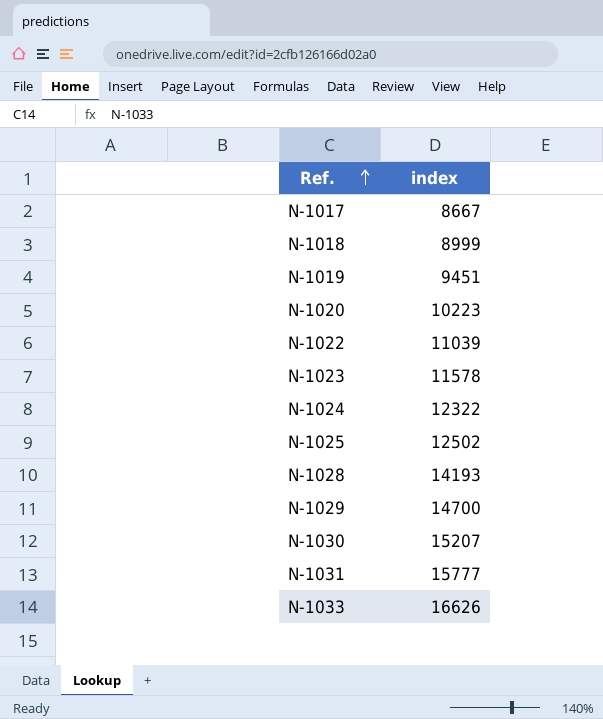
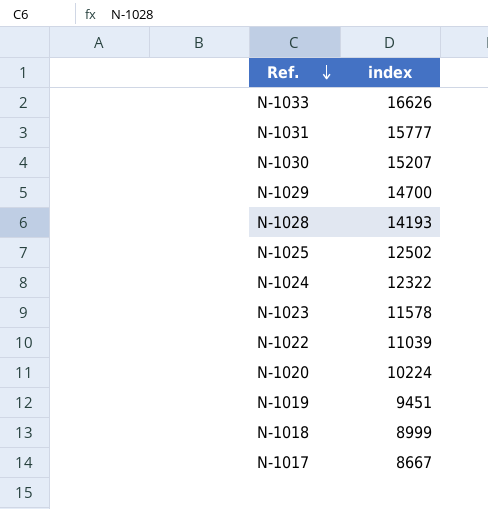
row order: Ref. ascending -> Ref. descending
N-1020 | index: 10223 -> 10224

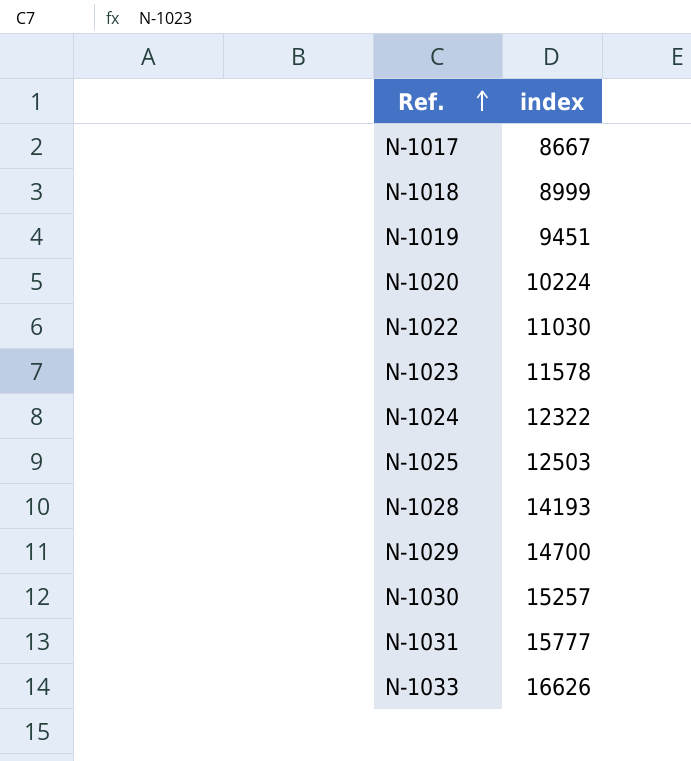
row order: Ref. descending -> Ref. ascending
N-1022 | index: 11039 -> 11030
N-1025 | index: 12502 -> 12503
N-1030 | index: 15207 -> 15257

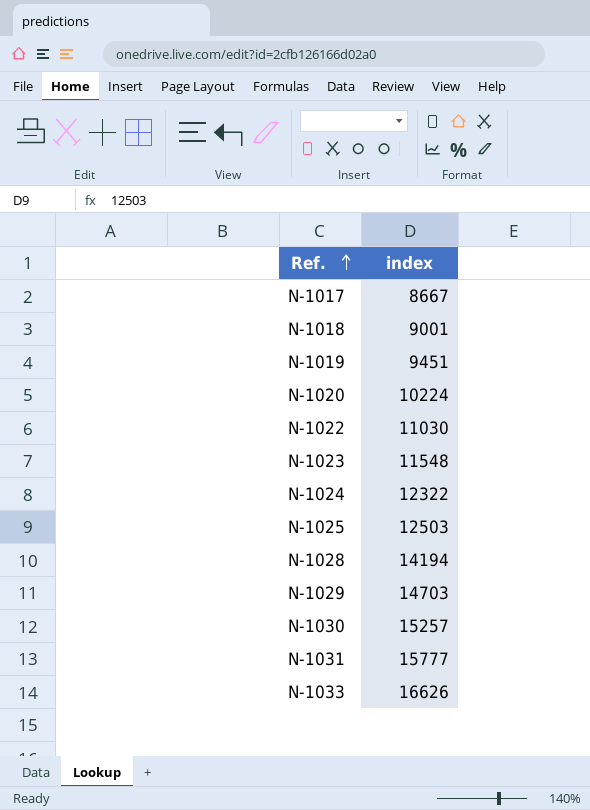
N-1018 | index: 8999 -> 9001
N-1023 | index: 11578 -> 11548
N-1028 | index: 14193 -> 14194
N-1029 | index: 14700 -> 14703

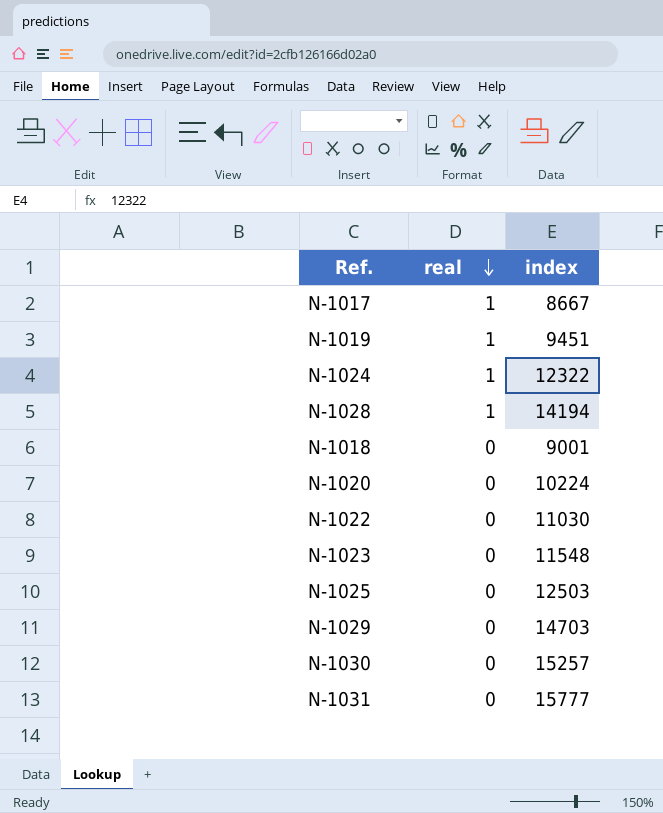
row order: Ref. ascending -> real descending
column real | position: none -> 2
row N-1033: 16626 -> none

